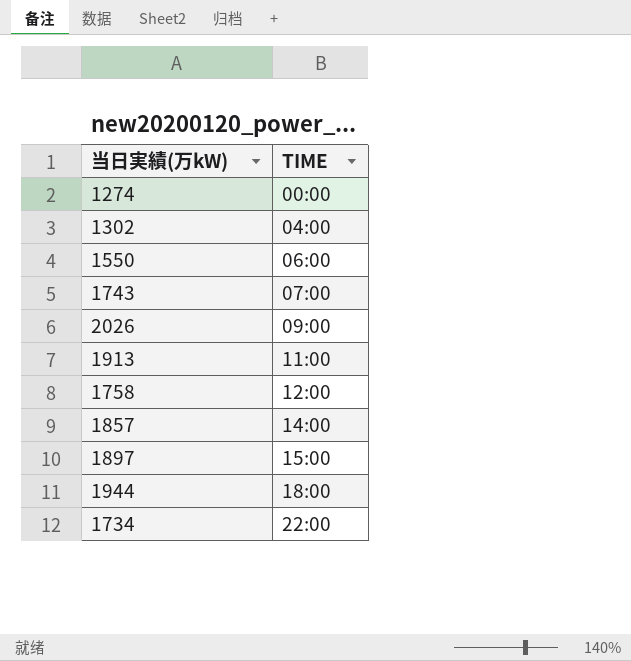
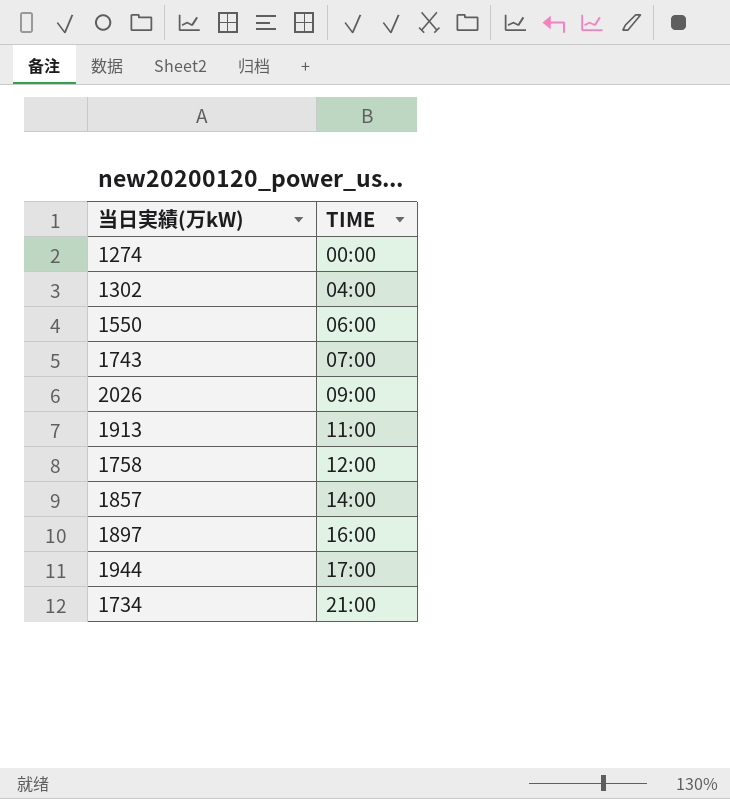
1897 | TIME: 15:00 -> 16:00
1944 | TIME: 18:00 -> 17:00
1734 | TIME: 22:00 -> 21:00

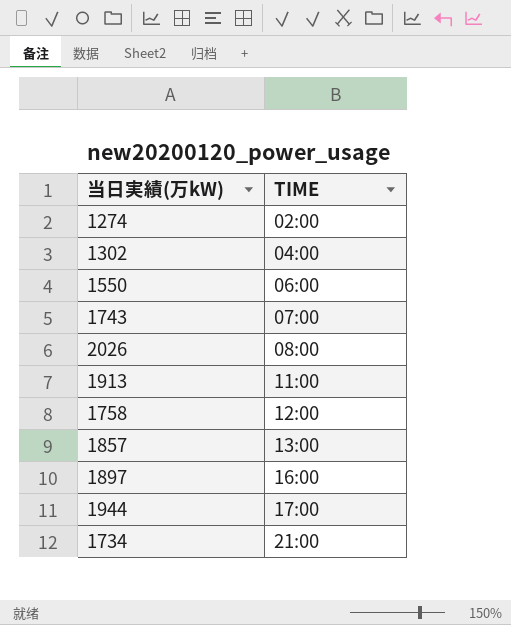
1274 | TIME: 00:00 -> 02:00
2026 | TIME: 09:00 -> 08:00
1857 | TIME: 14:00 -> 13:00

